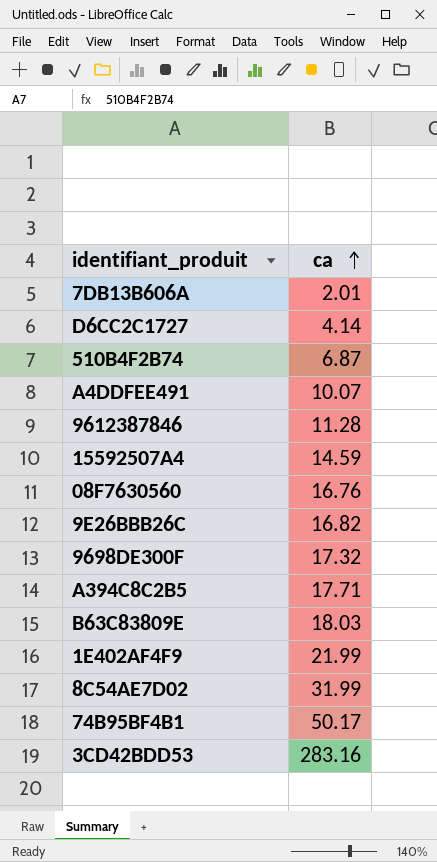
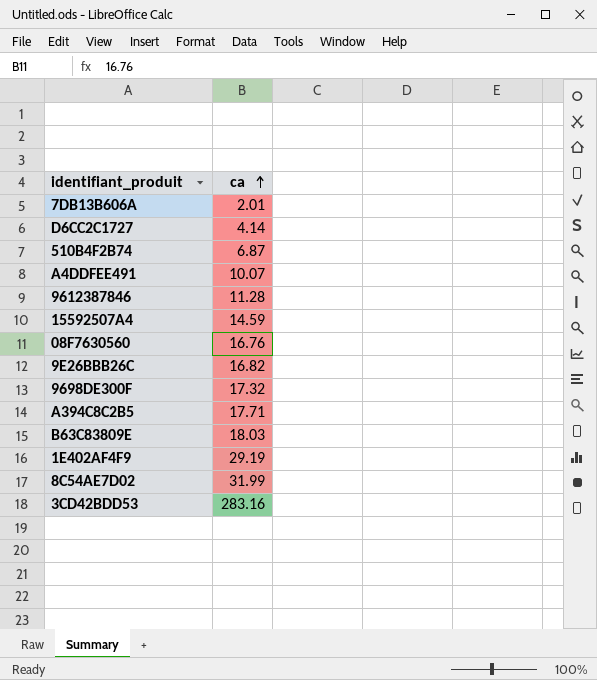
row 74B95BF4B1: 50.17 -> none
1E402AF4F9 | ca: 21.99 -> 29.19

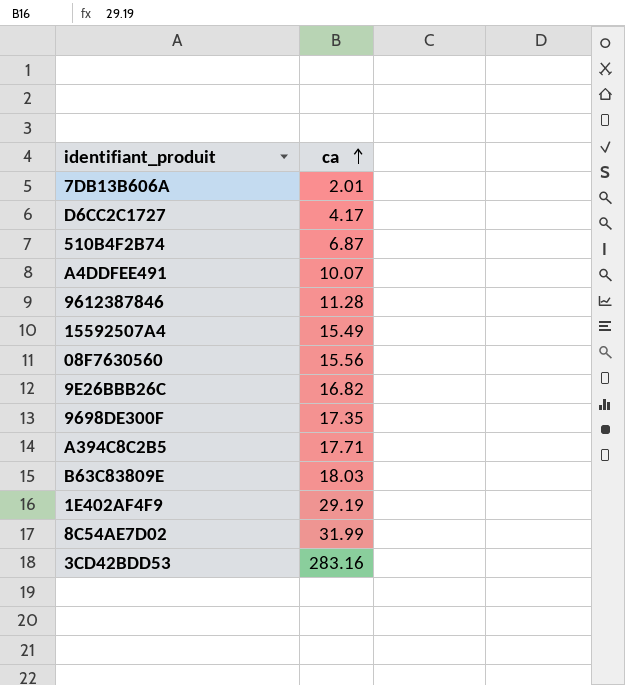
D6CC2C1727 | ca: 4.14 -> 4.17
15592507A4 | ca: 14.59 -> 15.49
08F7630560 | ca: 16.76 -> 15.56
9698DE300F | ca: 17.32 -> 17.35

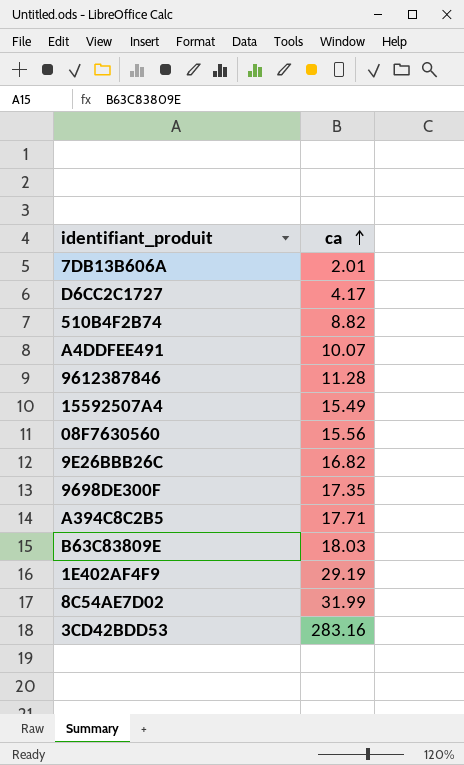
510B4F2B74 | ca: 6.87 -> 8.82

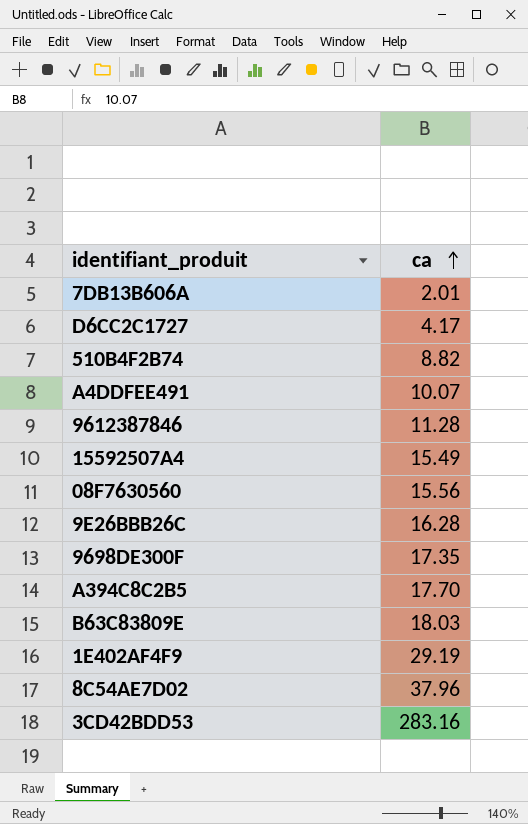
9E26BBB26C | ca: 16.82 -> 16.28
A394C8C2B5 | ca: 17.71 -> 17.70
8C54AE7D02 | ca: 31.99 -> 37.96

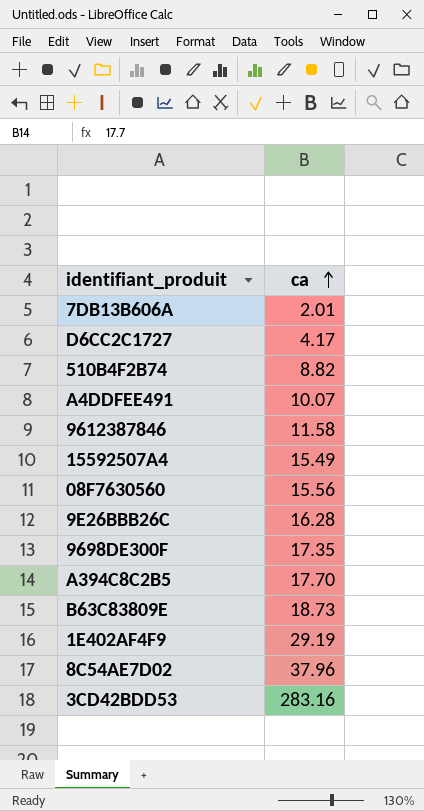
9612387846 | ca: 11.28 -> 11.58
B63C83809E | ca: 18.03 -> 18.73

